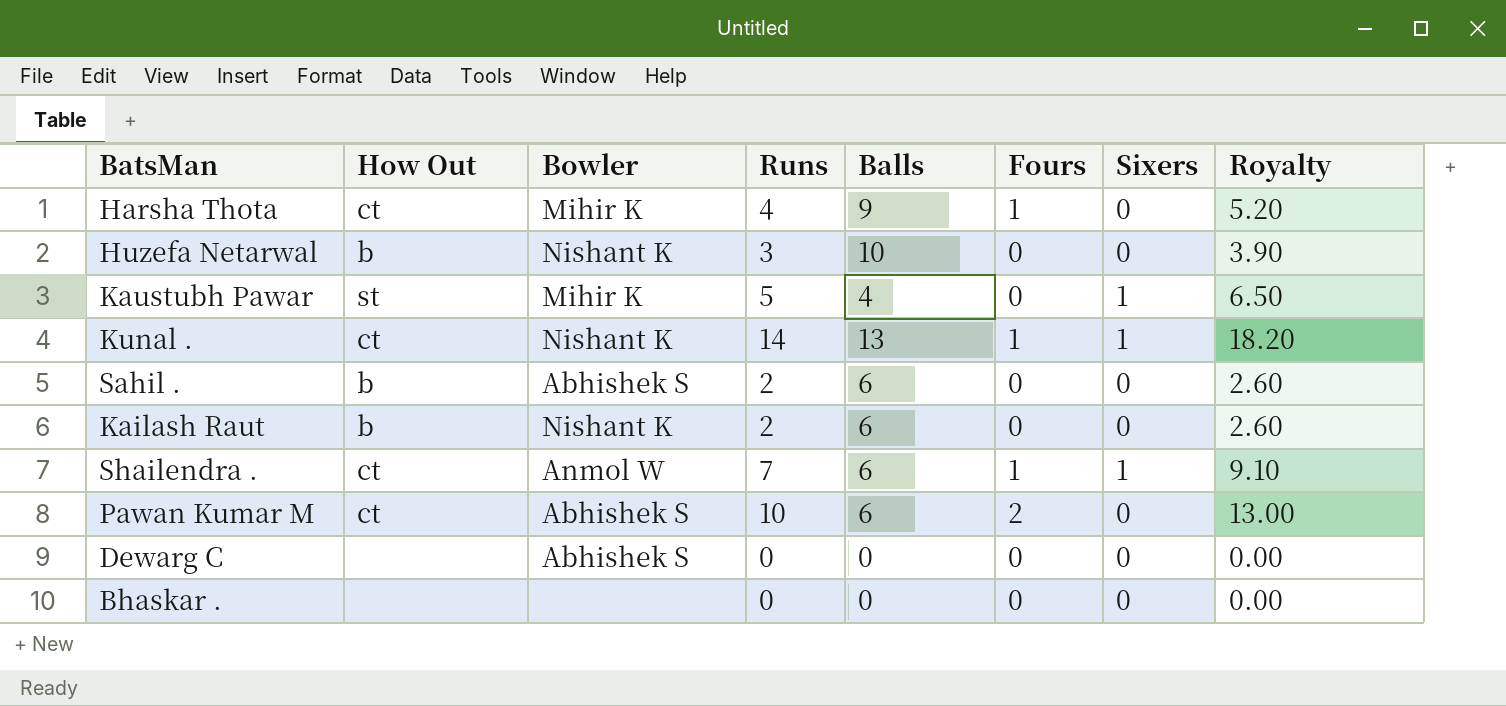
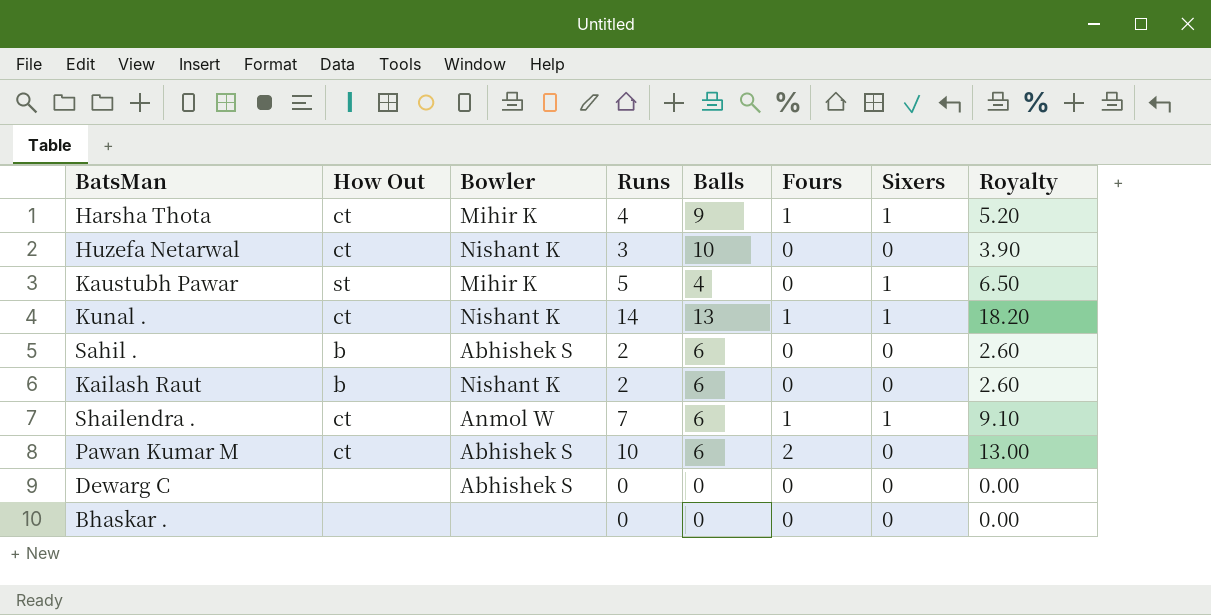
Harsha Thota | Sixers: 0 -> 1
Huzefa Netarwal | How Out: b -> ct

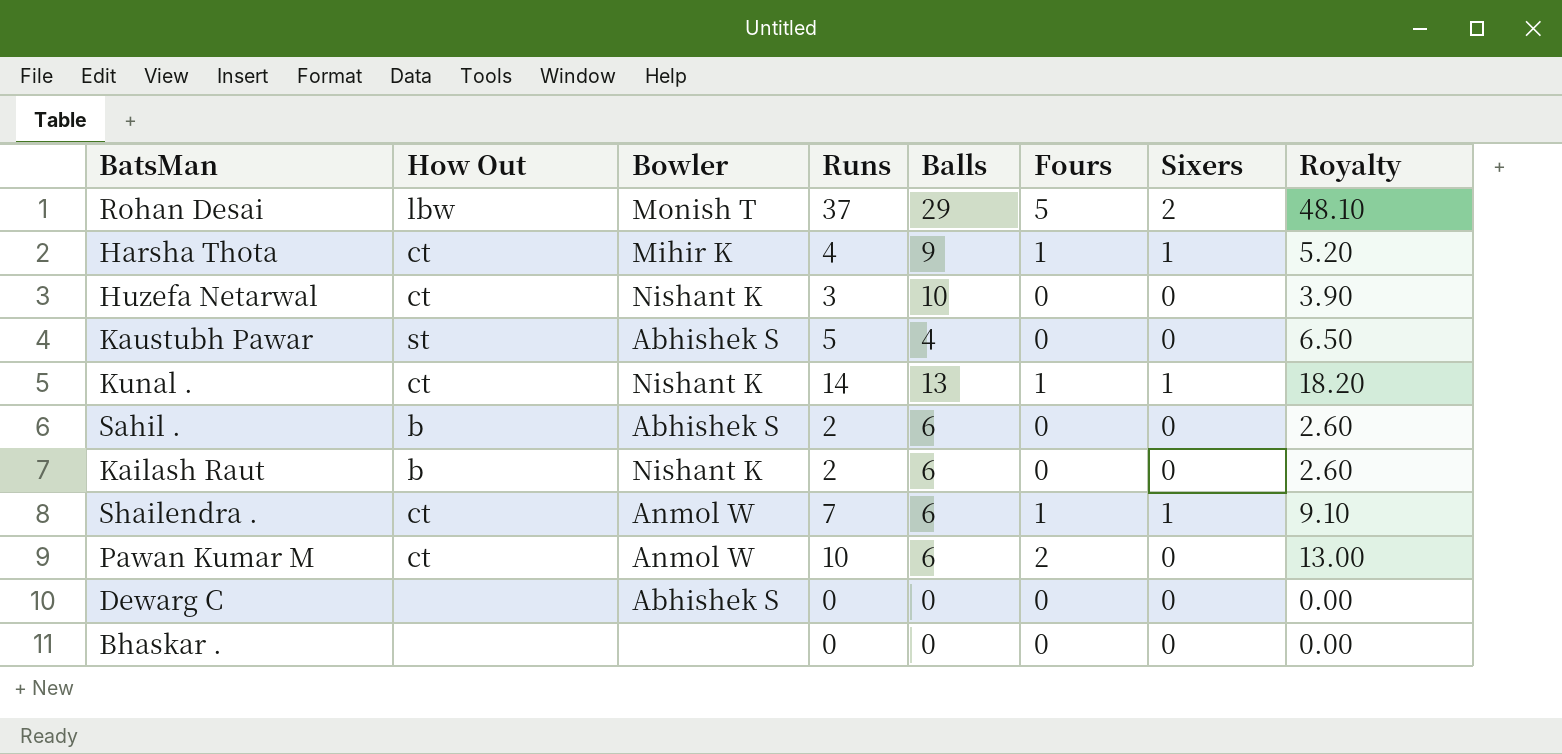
row Rohan Desai: none -> lbw | Monish T | 37 | 29 | 5 | 2 | 48.10
Kaustubh Pawar | Bowler: Mihir K -> Abhishek S
Kaustubh Pawar | Sixers: 1 -> 0
Pawan Kumar M | Bowler: Abhishek S -> Anmol W

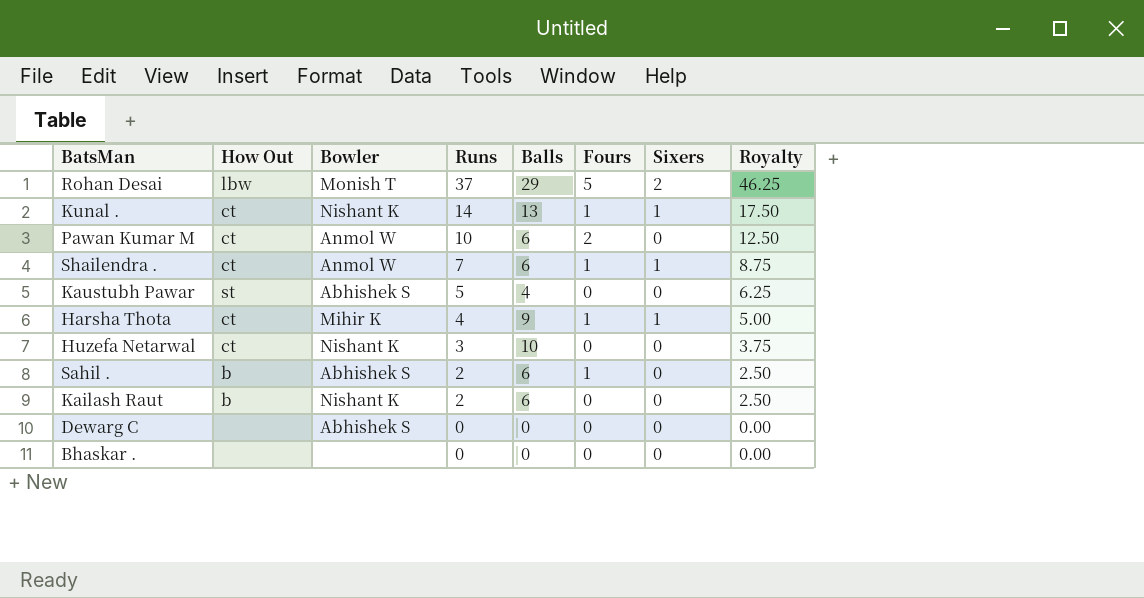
row order: none -> Runs descending
column Royalty | formula: [Runs] * 1.3 -> [Runs] * 1.25
Sahil . | Fours: 0 -> 1

